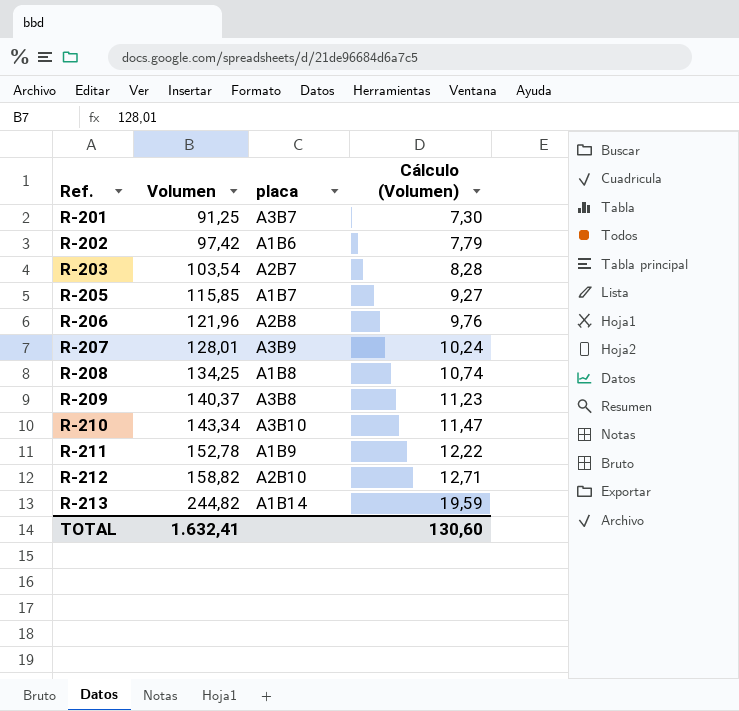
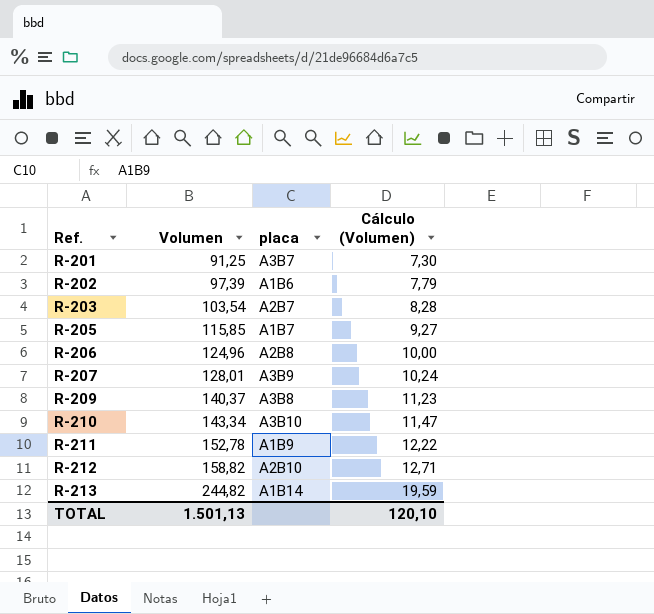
row R-208: 134,25 | A1B8 | 10,74 -> none
R-202 | Volumen: 97,42 -> 97,39
R-206 | Volumen: 121,96 -> 124,96
R-206 | Cálculo (Volumen): 9,76 -> 10,00
TOTAL | Volumen: 1.632,41 -> 1.501,13
TOTAL | Cálculo (Volumen): 130,60 -> 120,10

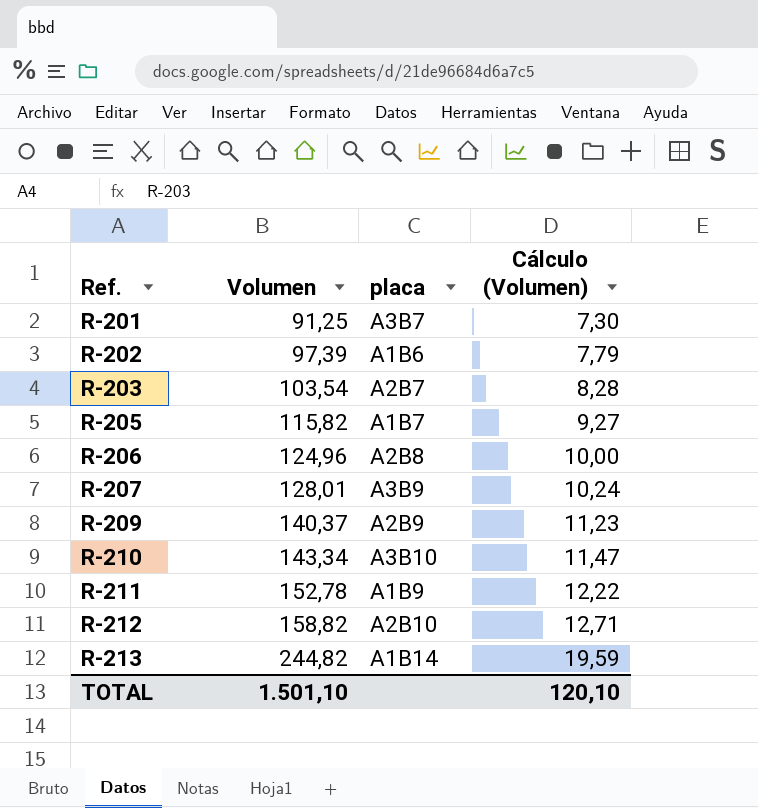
R-205 | Volumen: 115,85 -> 115,82
R-209 | placa: A3B8 -> A2B9
TOTAL | Volumen: 1.501,13 -> 1.501,10

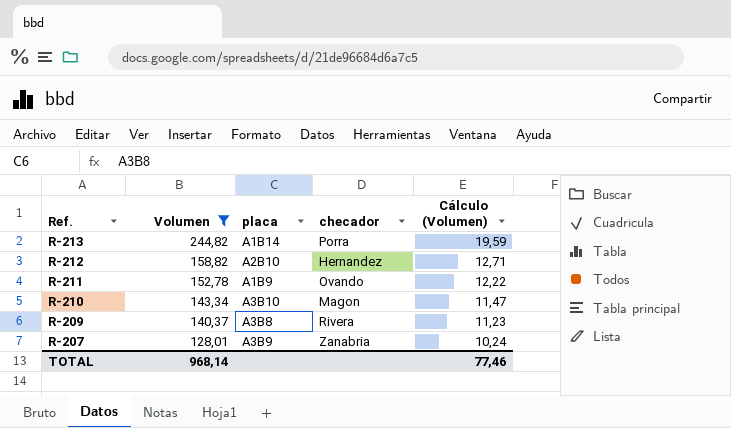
filter: none -> Volumen >= 128,01
row order: Ref. ascending -> Ref. descending
column checador | position: none -> 4
R-209 | placa: A2B9 -> A3B8
TOTAL | Volumen: 1.501,10 -> 968,14
TOTAL | Cálculo (Volumen): 120,10 -> 77,46

